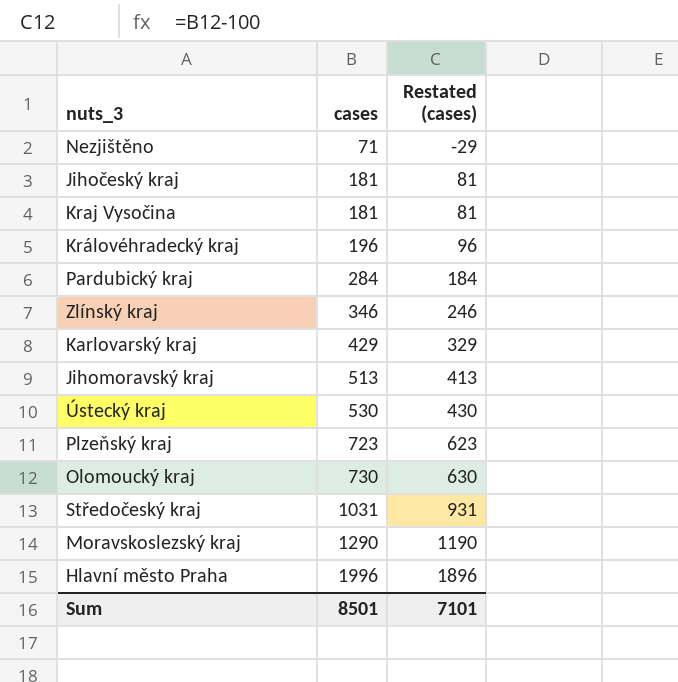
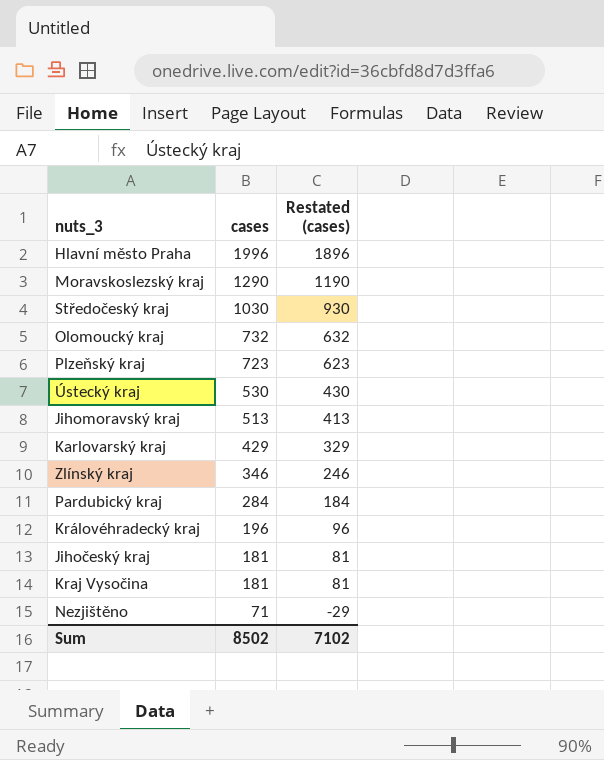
row order: cases ascending -> cases descending
Středočeský kraj | cases: 1031 -> 1030
Středočeský kraj | Restated (cases): 931 -> 930
Olomoucký kraj | cases: 730 -> 732
Olomoucký kraj | Restated (cases): 630 -> 632
Sum | cases: 8501 -> 8502
Sum | Restated (cases): 7101 -> 7102

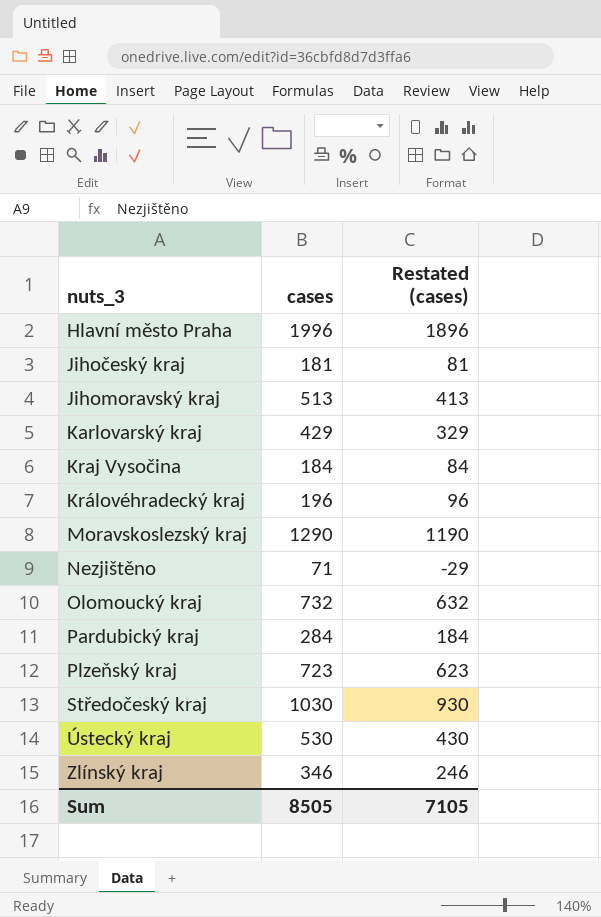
row order: cases descending -> nuts_3 ascending
Kraj Vysočina | cases: 181 -> 184
Kraj Vysočina | Restated (cases): 81 -> 84
Sum | cases: 8502 -> 8505
Sum | Restated (cases): 7102 -> 7105

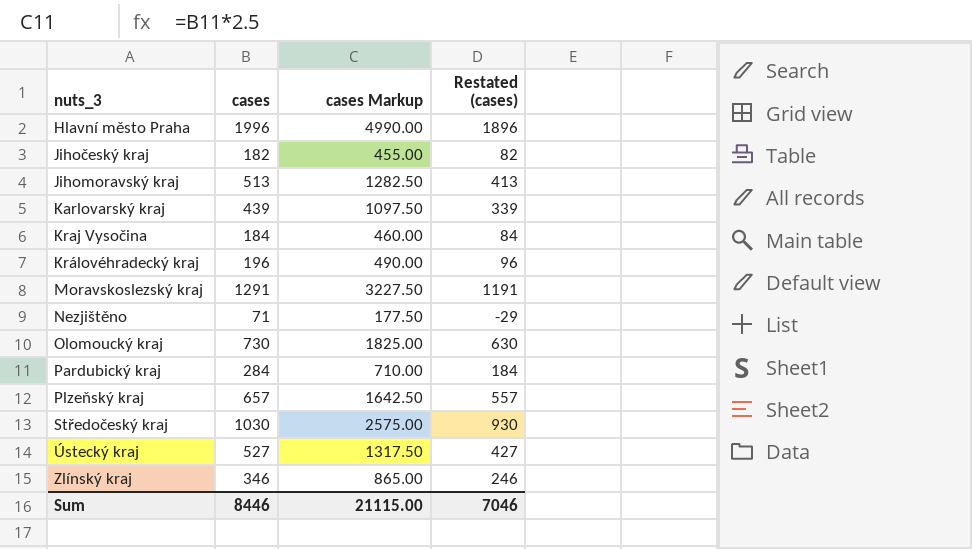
column cases Markup | formula: none -> [cases] * 2.5
Jihočeský kraj | cases: 181 -> 182
Jihočeský kraj | Restated (cases): 81 -> 82
Karlovarský kraj | cases: 429 -> 439
Karlovarský kraj | Restated (cases): 329 -> 339
Moravskoslezský kraj | cases: 1290 -> 1291
Moravskoslezský kraj | Restated (cases): 1190 -> 1191
Olomoucký kraj | cases: 732 -> 730
Olomoucký kraj | Restated (cases): 632 -> 630
Plzeňský kraj | cases: 723 -> 657
Plzeňský kraj | Restated (cases): 623 -> 557
Ústecký kraj | cases: 530 -> 527
Ústecký kraj | Restated (cases): 430 -> 427
Sum | cases: 8505 -> 8446
Sum | Restated (cases): 7105 -> 7046

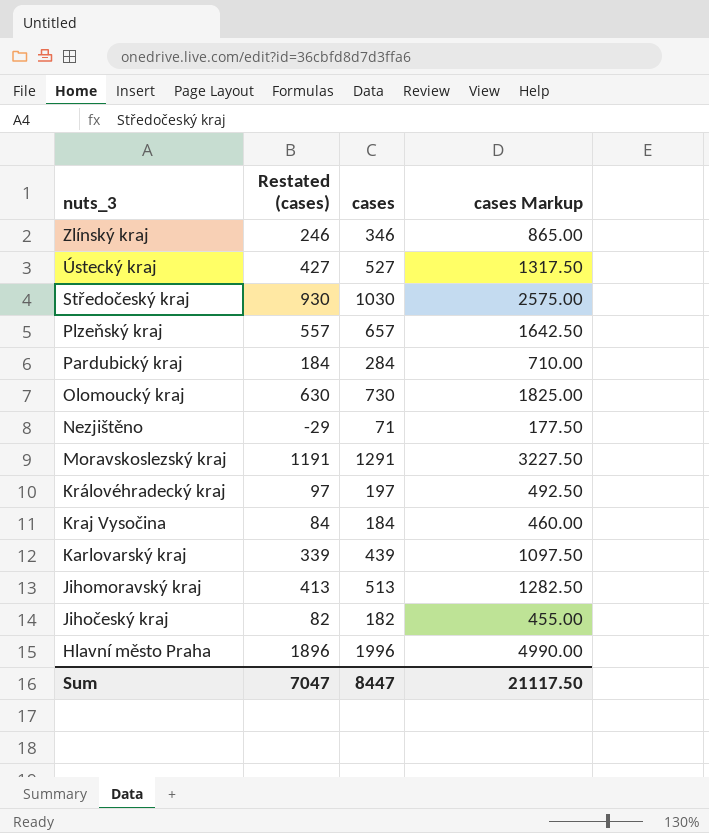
row order: nuts_3 ascending -> nuts_3 descending
column Restated (cases) | position: 4 -> 2
Královéhradecký kraj | Restated (cases): 96 -> 97
Královéhradecký kraj | cases: 196 -> 197
Královéhradecký kraj | cases Markup: 490.00 -> 492.50
Sum | Restated (cases): 7046 -> 7047
Sum | cases: 8446 -> 8447
Sum | cases Markup: 21115.00 -> 21117.50

